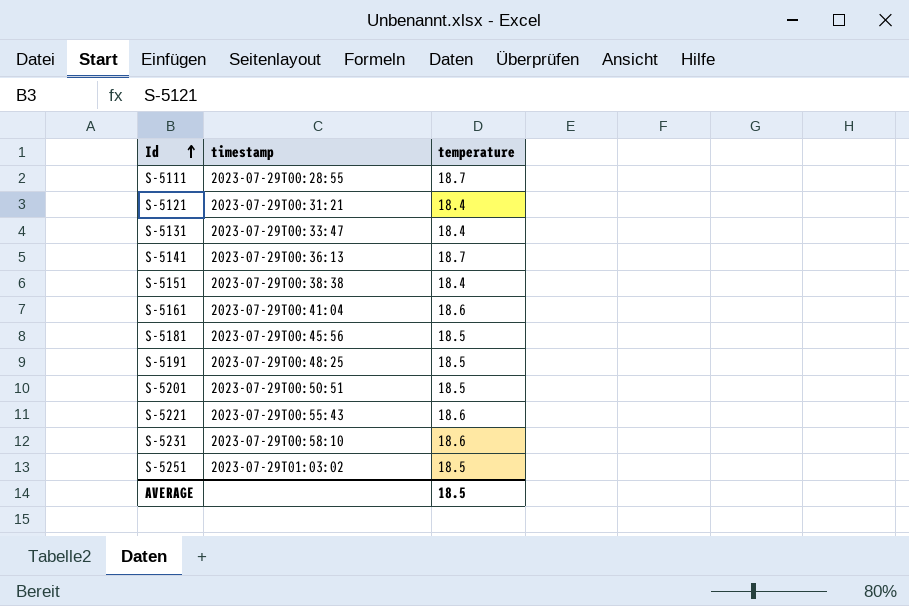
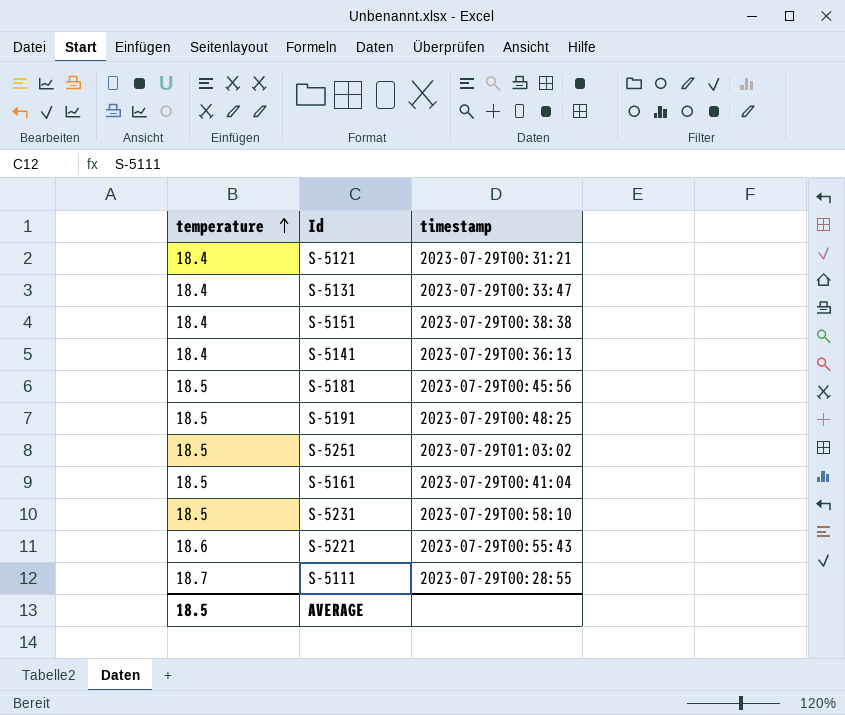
row order: Id ascending -> temperature ascending
column temperature | position: 3 -> 1
row S-5201: 2023-07-29T00:50:51 | 18.5 -> none
S-5141 | temperature: 18.7 -> 18.4
S-5161 | temperature: 18.6 -> 18.5
S-5231 | temperature: 18.6 -> 18.5

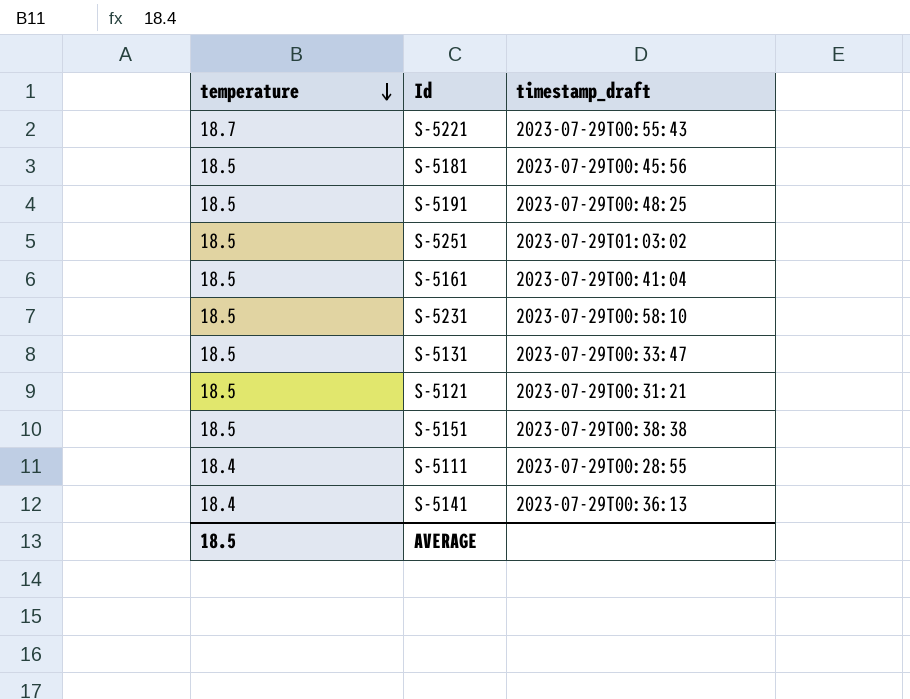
row order: temperature ascending -> temperature descending
column name: timestamp -> timestamp_draft
S-5221 | temperature: 18.6 -> 18.7
S-5131 | temperature: 18.4 -> 18.5
S-5121 | temperature: 18.4 -> 18.5
S-5151 | temperature: 18.4 -> 18.5
S-5111 | temperature: 18.7 -> 18.4

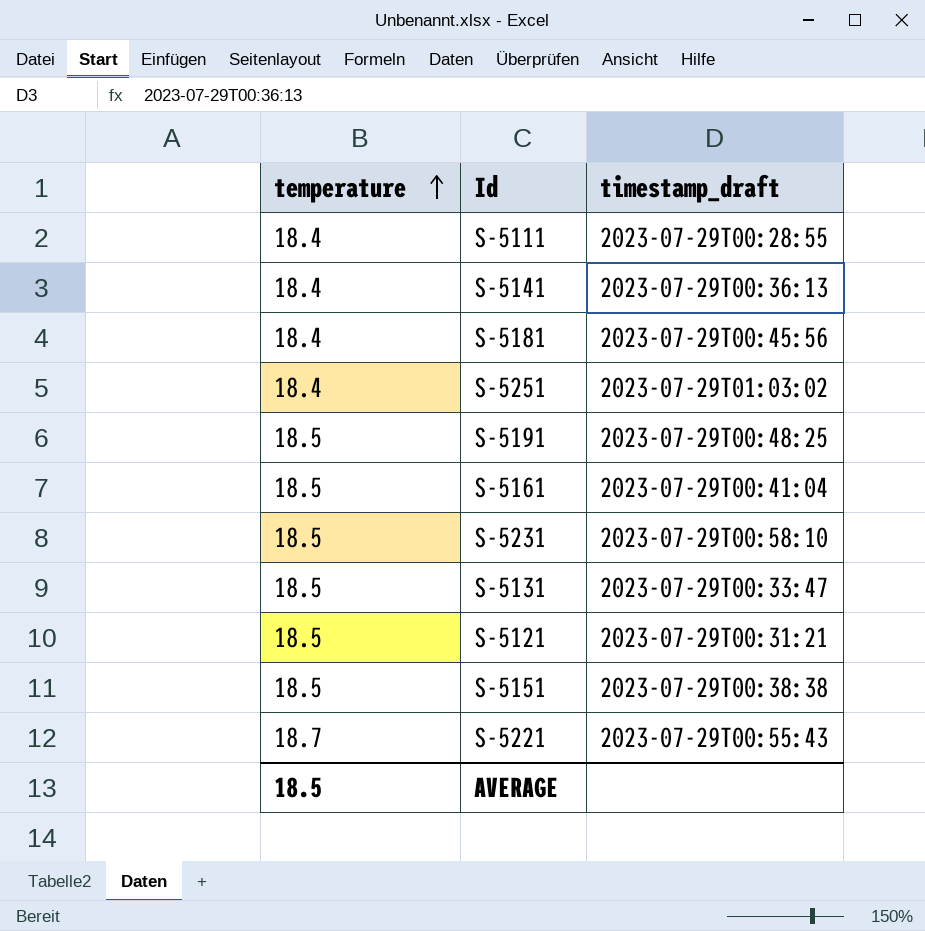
row order: temperature descending -> temperature ascending
S-5181 | temperature: 18.5 -> 18.4
S-5251 | temperature: 18.5 -> 18.4

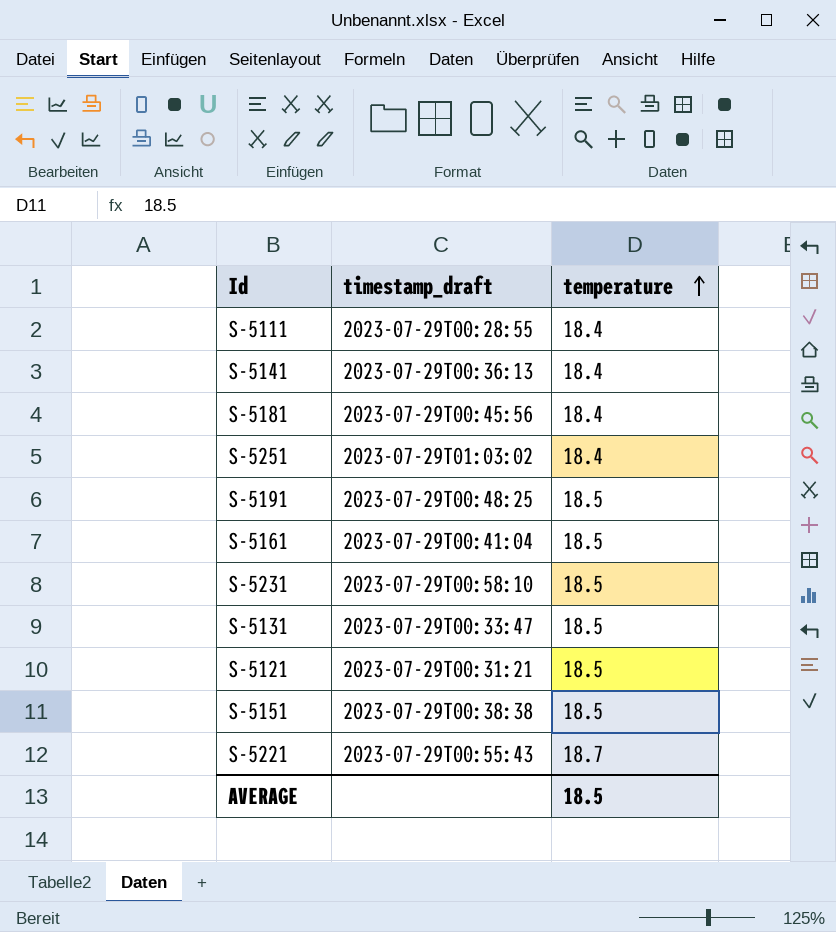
column temperature | position: 1 -> 3

